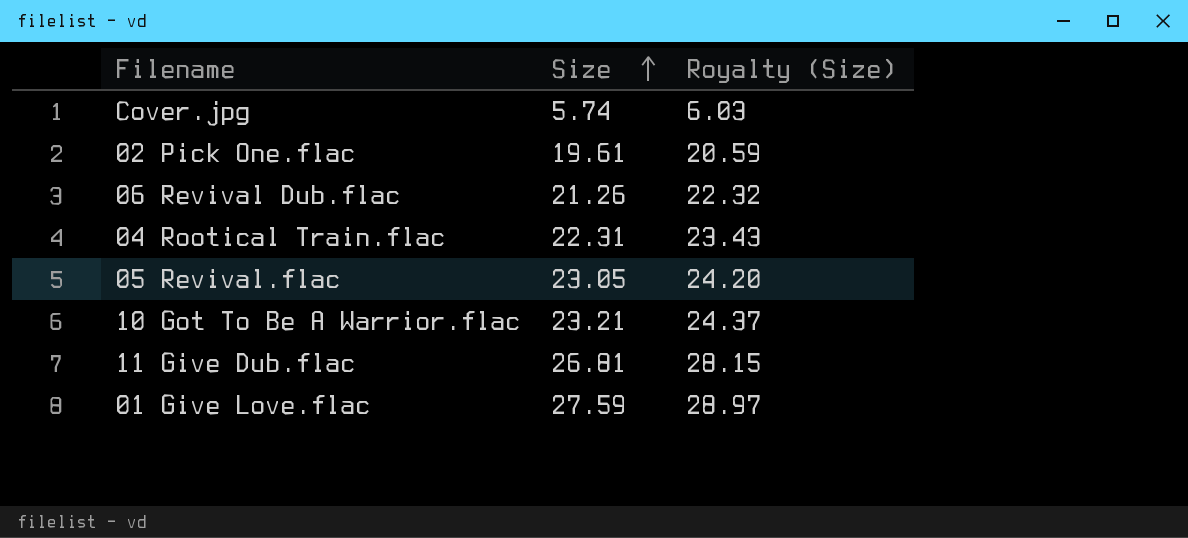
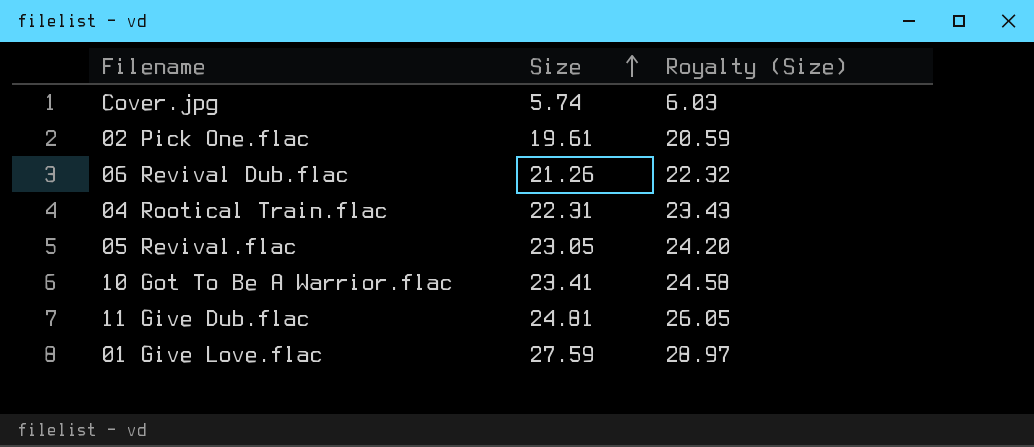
10 Got To Be A Warrior.flac | Size: 23.21 -> 23.41
10 Got To Be A Warrior.flac | Royalty (Size): 24.37 -> 24.58
11 Give Dub.flac | Size: 26.81 -> 24.81
11 Give Dub.flac | Royalty (Size): 28.15 -> 26.05

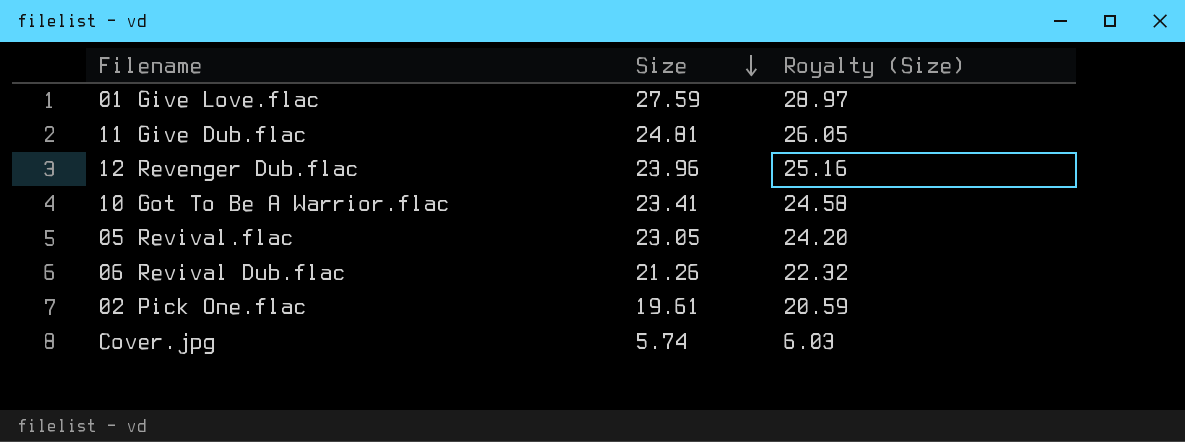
row order: Size ascending -> Size descending
row 04 Rootical Train.flac: 22.31 | 23.43 -> none
row 12 Revenger Dub.flac: none -> 23.96 | 25.16

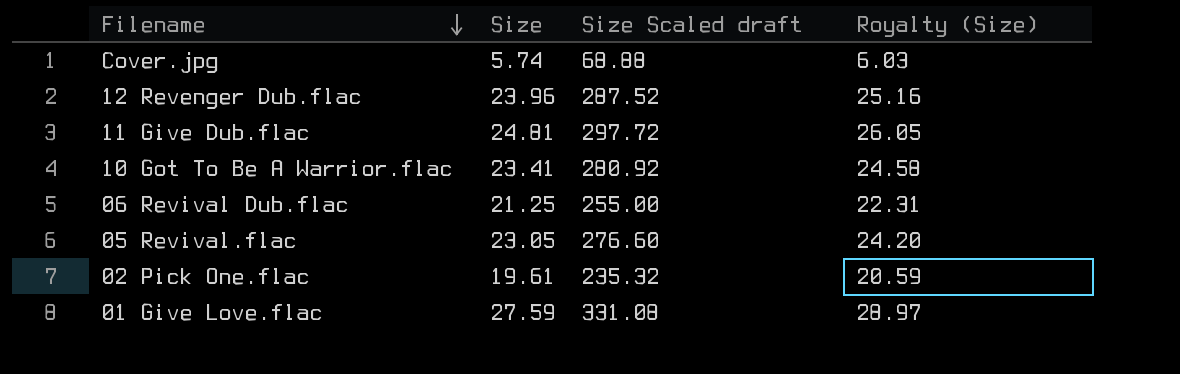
row order: Size descending -> Filename descending
column Size Scaled draft | formula: none -> [Size] * 12
06 Revival Dub.flac | Size: 21.26 -> 21.25
06 Revival Dub.flac | Royalty (Size): 22.32 -> 22.31

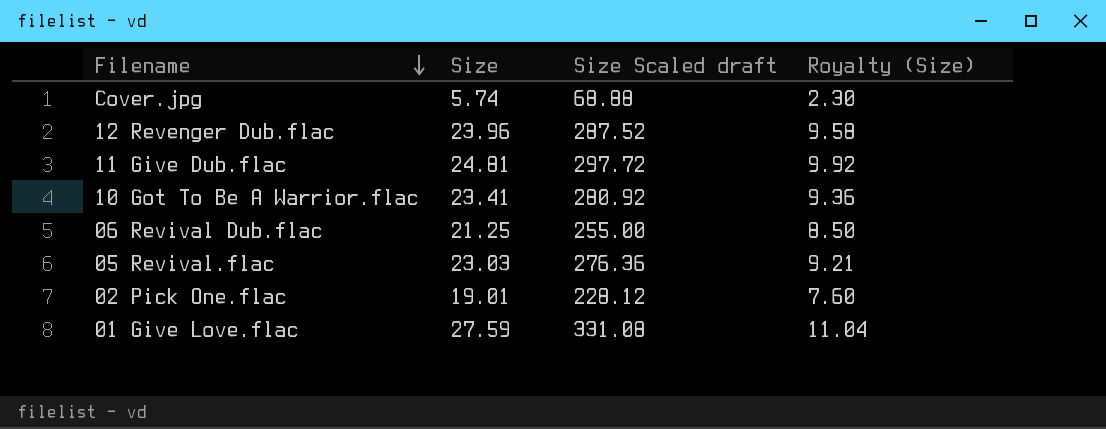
column Royalty (Size) | formula: [Size] * 1.05 -> [Size] * 0.4
05 Revival.flac | Size: 23.05 -> 23.03
05 Revival.flac | Size Scaled draft: 276.60 -> 276.36
02 Pick One.flac | Size: 19.61 -> 19.01
02 Pick One.flac | Size Scaled draft: 235.32 -> 228.12

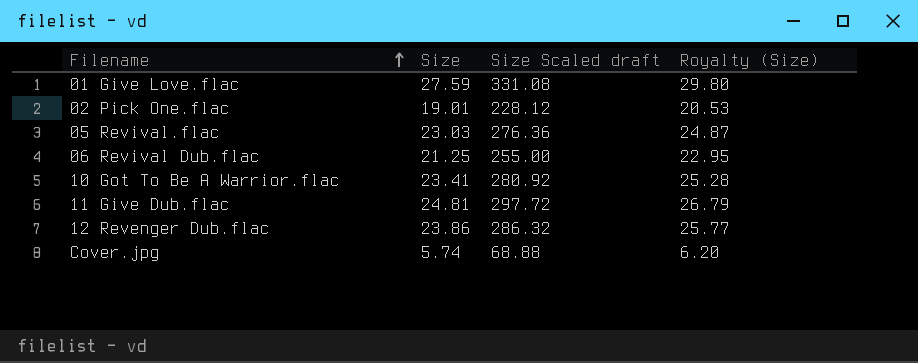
row order: Filename descending -> Filename ascending
column Royalty (Size) | formula: [Size] * 0.4 -> [Size] * 1.08
12 Revenger Dub.flac | Size: 23.96 -> 23.86
12 Revenger Dub.flac | Size Scaled draft: 287.52 -> 286.32

